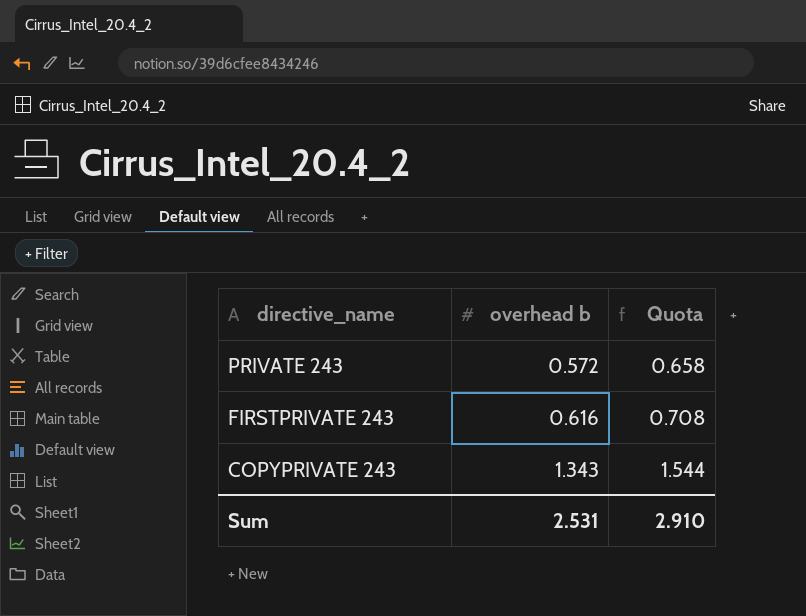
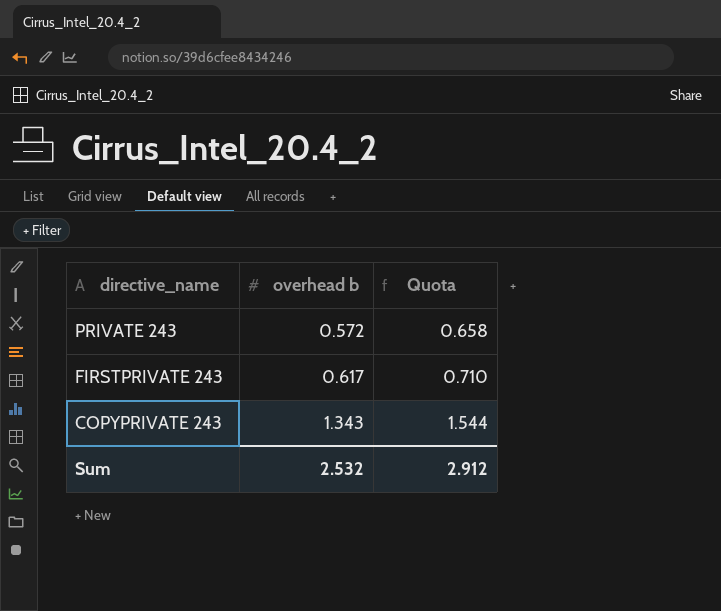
FIRSTPRIVATE 243 | overhead b: 0.616 -> 0.617
FIRSTPRIVATE 243 | Quota: 0.708 -> 0.710
Sum | overhead b: 2.531 -> 2.532
Sum | Quota: 2.910 -> 2.912

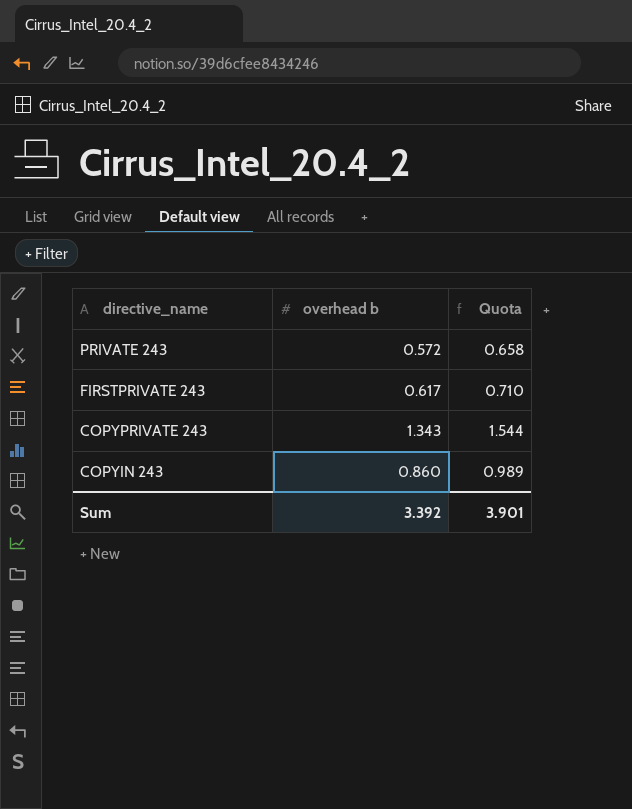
row COPYIN 243: none -> 0.860 | 0.989
Sum | overhead b: 2.532 -> 3.392
Sum | Quota: 2.912 -> 3.901

